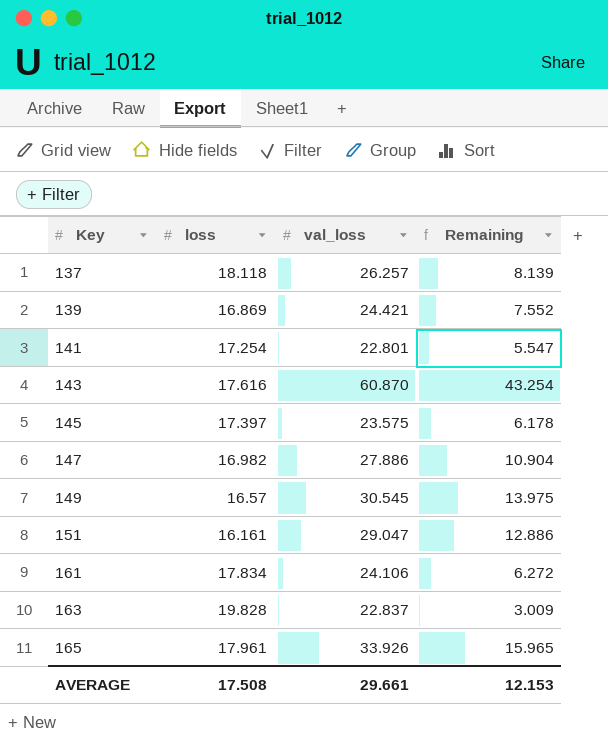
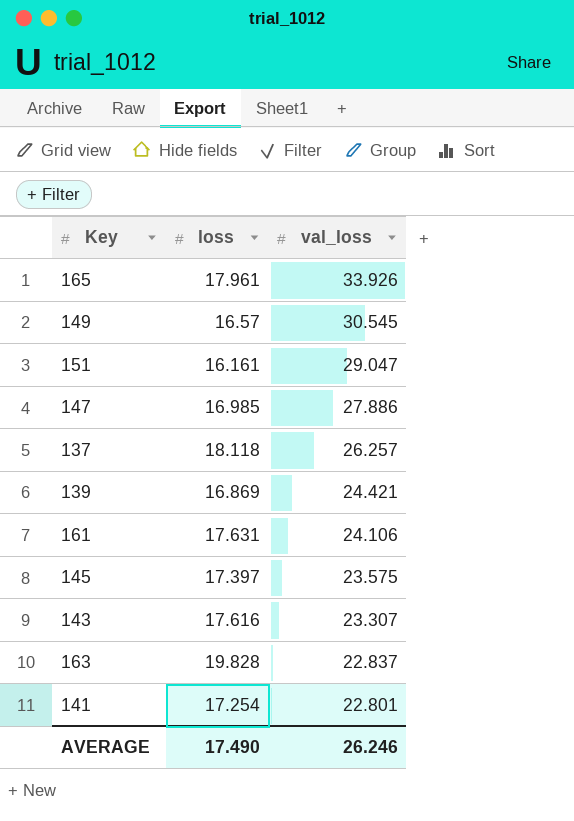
row order: Key ascending -> val_loss descending
column Remaining | formula: [val_loss] - [loss] -> none
147 | loss: 16.982 -> 16.985
161 | loss: 17.834 -> 17.631
143 | val_loss: 60.870 -> 23.307
AVERAGE | loss: 17.508 -> 17.490
AVERAGE | val_loss: 29.661 -> 26.246

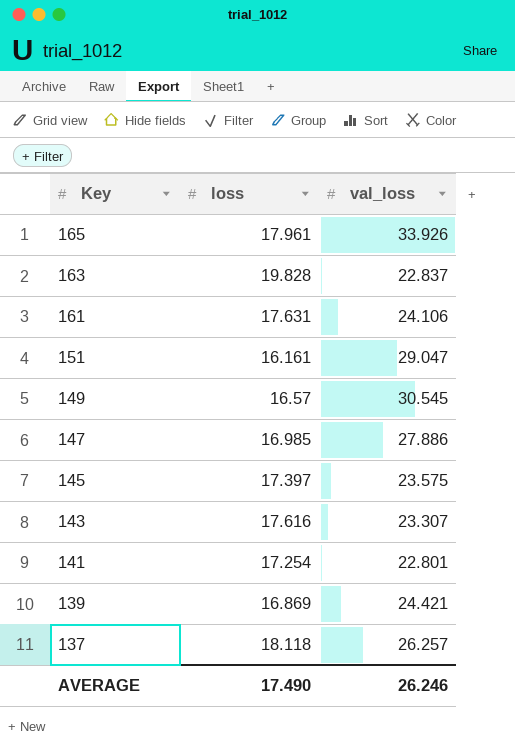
row order: val_loss descending -> Key descending

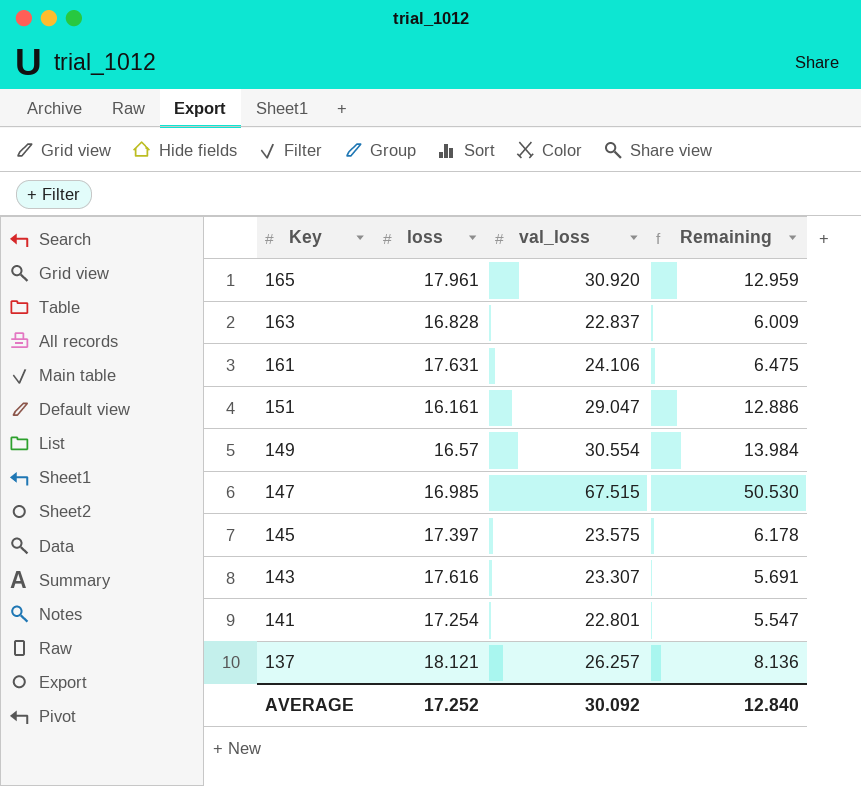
column Remaining | formula: none -> [val_loss] - [loss]
row 139: 16.869 | 24.421 -> none
165 | val_loss: 33.926 -> 30.920
163 | loss: 19.828 -> 16.828
149 | val_loss: 30.545 -> 30.554
147 | val_loss: 27.886 -> 67.515
137 | loss: 18.118 -> 18.121
AVERAGE | loss: 17.490 -> 17.252
AVERAGE | val_loss: 26.246 -> 30.092

